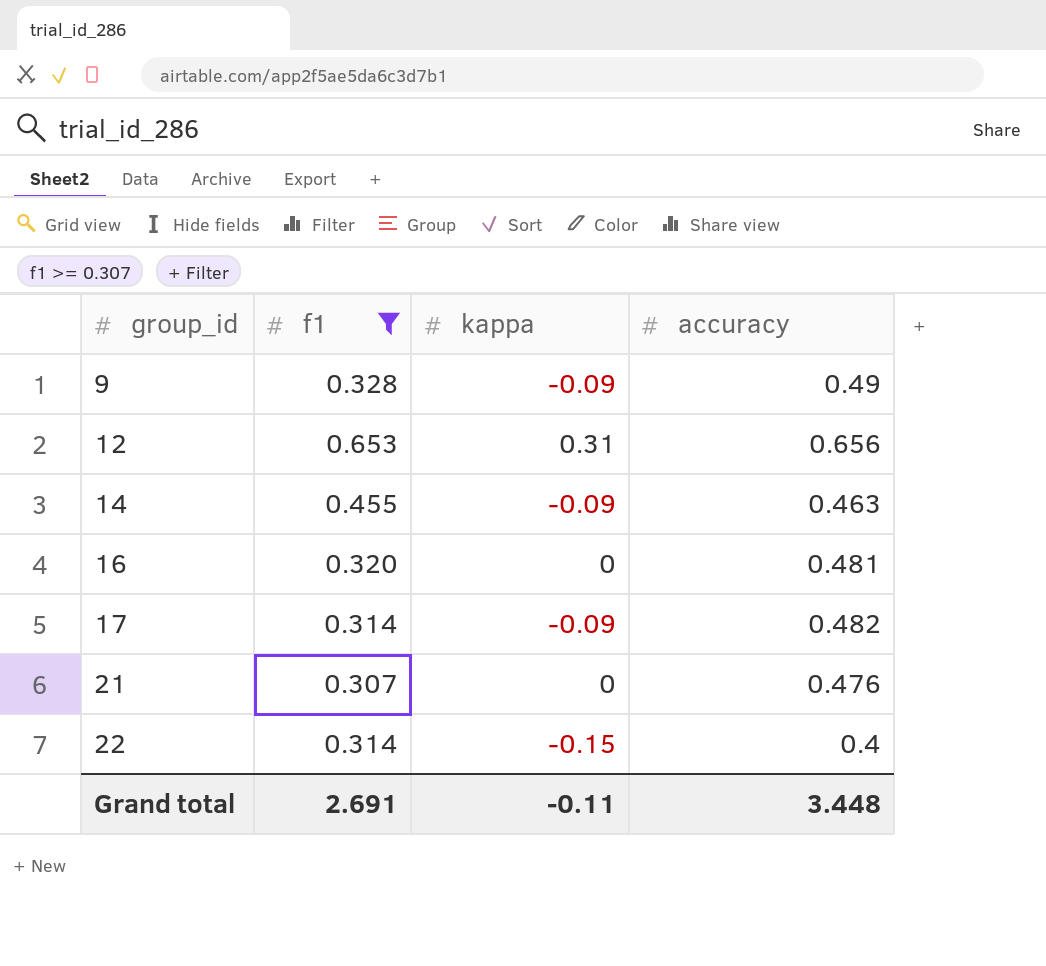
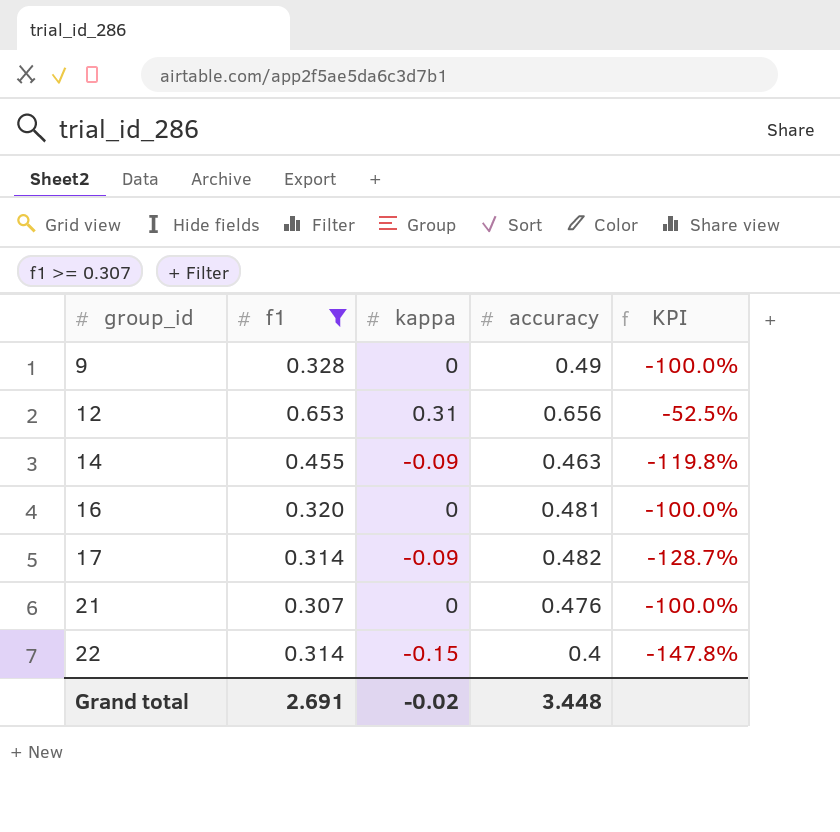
column KPI | formula: none -> ([kappa] - [f1]) / [f1]
9 | kappa: -0.09 -> 0
Grand total | kappa: -0.11 -> -0.02

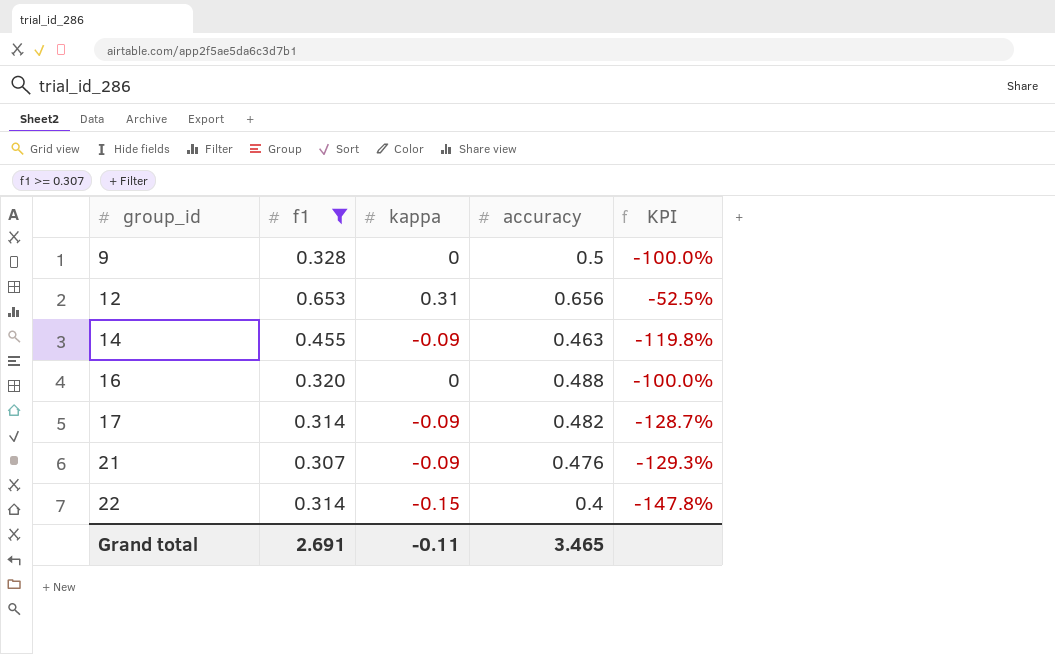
9 | accuracy: 0.49 -> 0.5
16 | accuracy: 0.481 -> 0.488
21 | kappa: 0 -> -0.09
21 | KPI: -100.0% -> -129.3%
Grand total | kappa: -0.02 -> -0.11
Grand total | accuracy: 3.448 -> 3.465

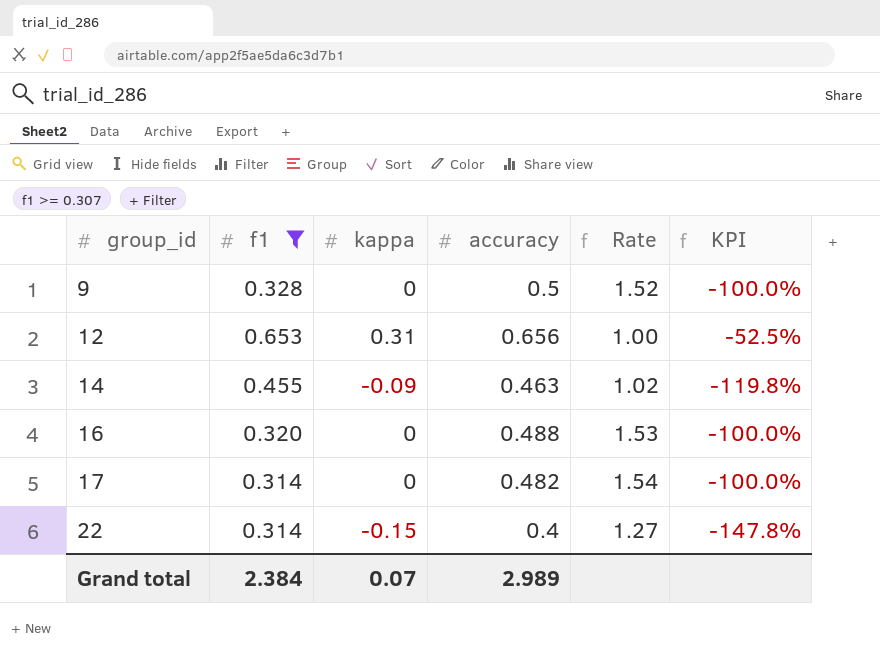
column Rate | formula: none -> [accuracy] / [f1]
row 21: 0.307 | -0.09 | 0.476 | -129.3% -> none
17 | kappa: -0.09 -> 0
17 | KPI: -128.7% -> -100.0%
Grand total | f1: 2.691 -> 2.384
Grand total | kappa: -0.11 -> 0.07
Grand total | accuracy: 3.465 -> 2.989

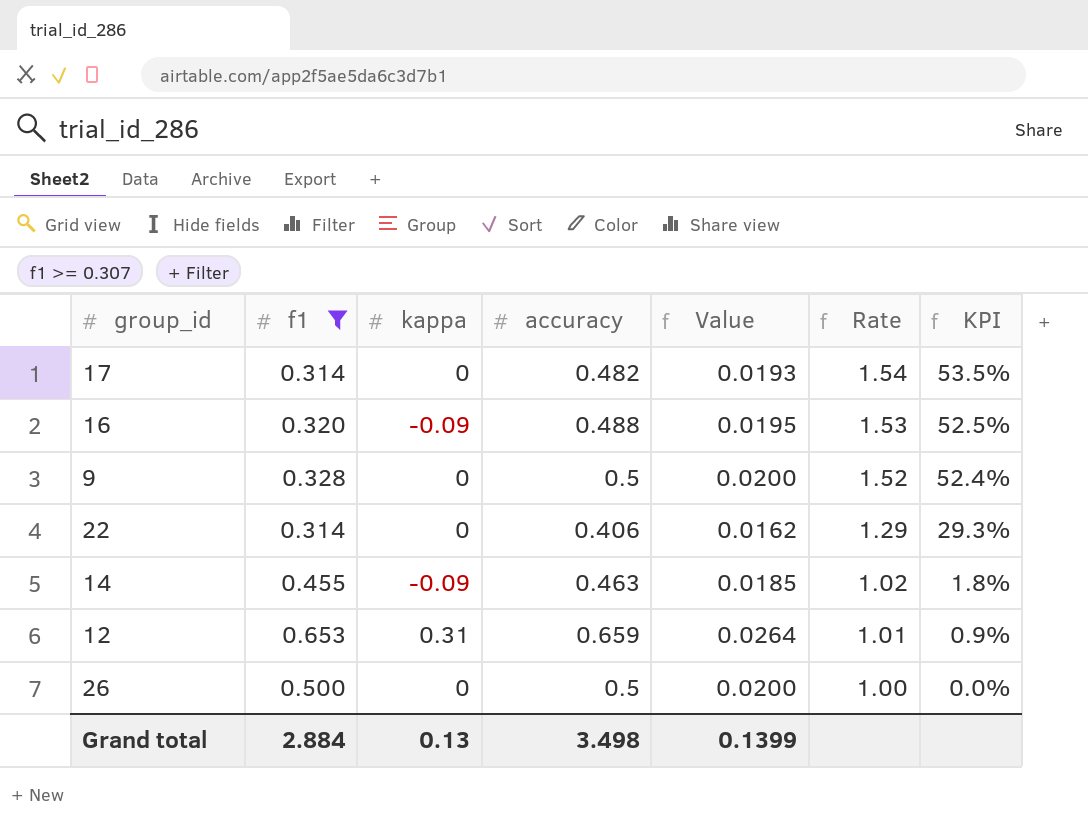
row order: group_id ascending -> Rate descending
column Value | formula: none -> [accuracy] * 0.04
column KPI | formula: ([kappa] - [f1]) / [f1] -> ([accuracy] - [f1]) / [f1]
16 | kappa: 0 -> -0.09
22 | kappa: -0.15 -> 0
22 | accuracy: 0.4 -> 0.406
22 | Rate: 1.27 -> 1.29
12 | accuracy: 0.656 -> 0.659
12 | Rate: 1.00 -> 1.01
row 26: none -> 0.500 | 0 | 0.5 | 0.0200 | 1.00 | 0.0%
Grand total | f1: 2.384 -> 2.884
Grand total | kappa: 0.07 -> 0.13
Grand total | accuracy: 2.989 -> 3.498

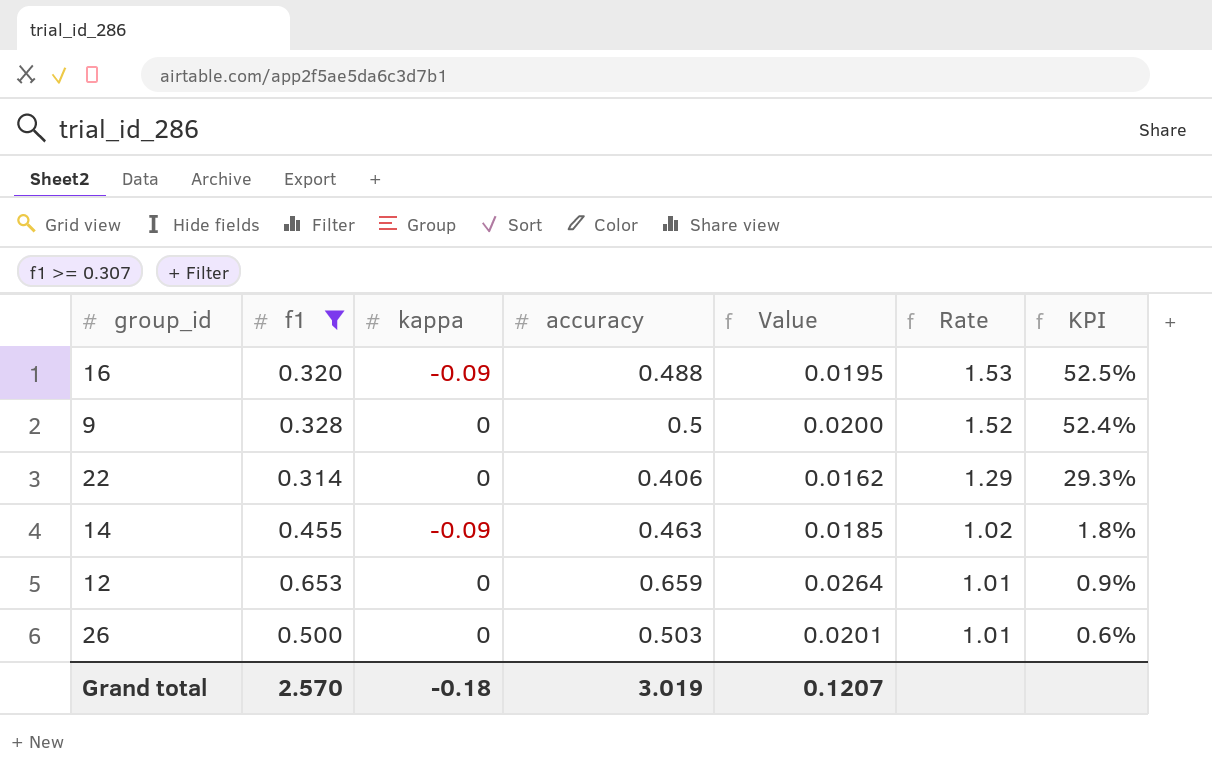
row 17: 0.314 | 0 | 0.482 | 0.0193 | 1.54 | 53.5% -> none
12 | kappa: 0.31 -> 0
26 | accuracy: 0.5 -> 0.503
26 | Value: 0.0200 -> 0.0201
26 | Rate: 1.00 -> 1.01
26 | KPI: 0.0% -> 0.6%
Grand total | f1: 2.884 -> 2.570
Grand total | kappa: 0.13 -> -0.18
Grand total | accuracy: 3.498 -> 3.019
Grand total | Value: 0.1399 -> 0.1207

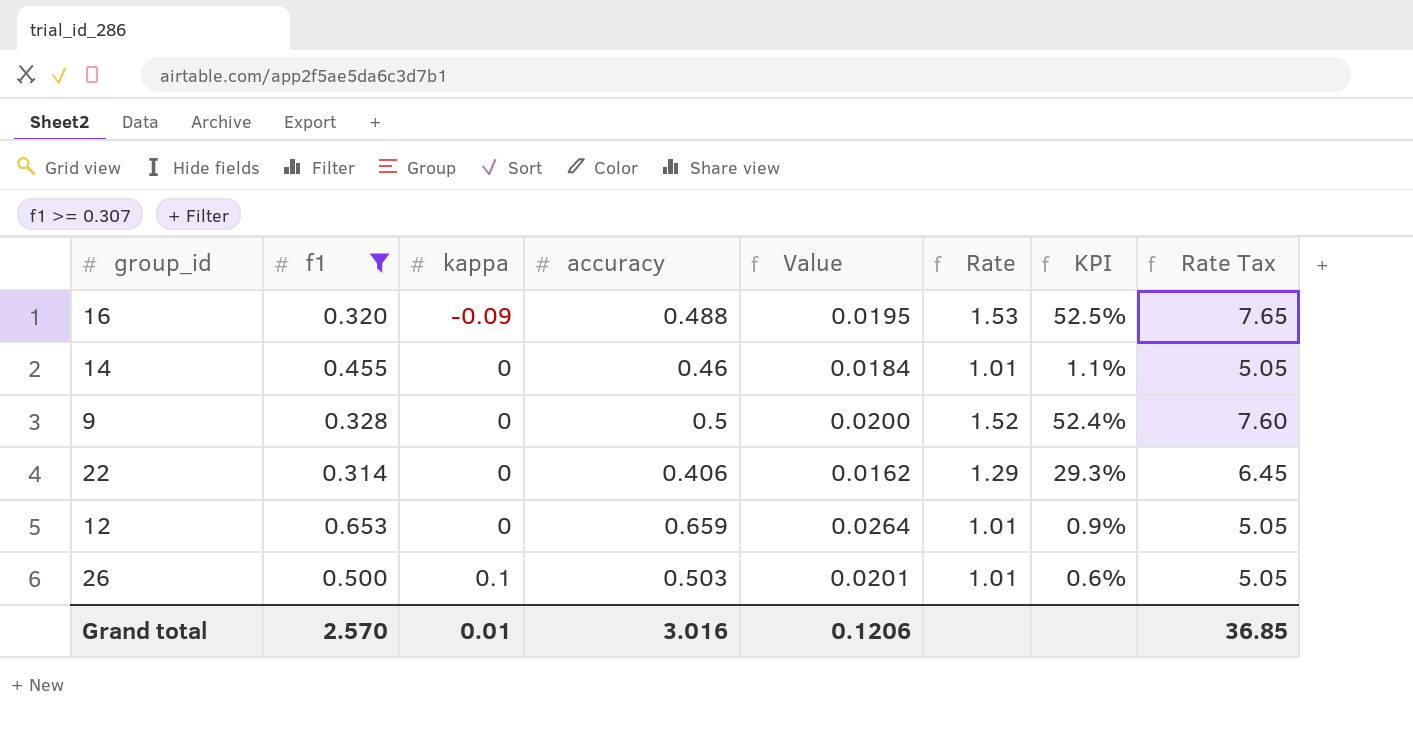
row order: Rate descending -> kappa ascending
column Rate Tax | formula: none -> [Rate] * 5
14 | kappa: -0.09 -> 0
14 | accuracy: 0.463 -> 0.46
14 | Value: 0.0185 -> 0.0184
14 | Rate: 1.02 -> 1.01
14 | KPI: 1.8% -> 1.1%
26 | kappa: 0 -> 0.1
Grand total | kappa: -0.18 -> 0.01
Grand total | accuracy: 3.019 -> 3.016
Grand total | Value: 0.1207 -> 0.1206

